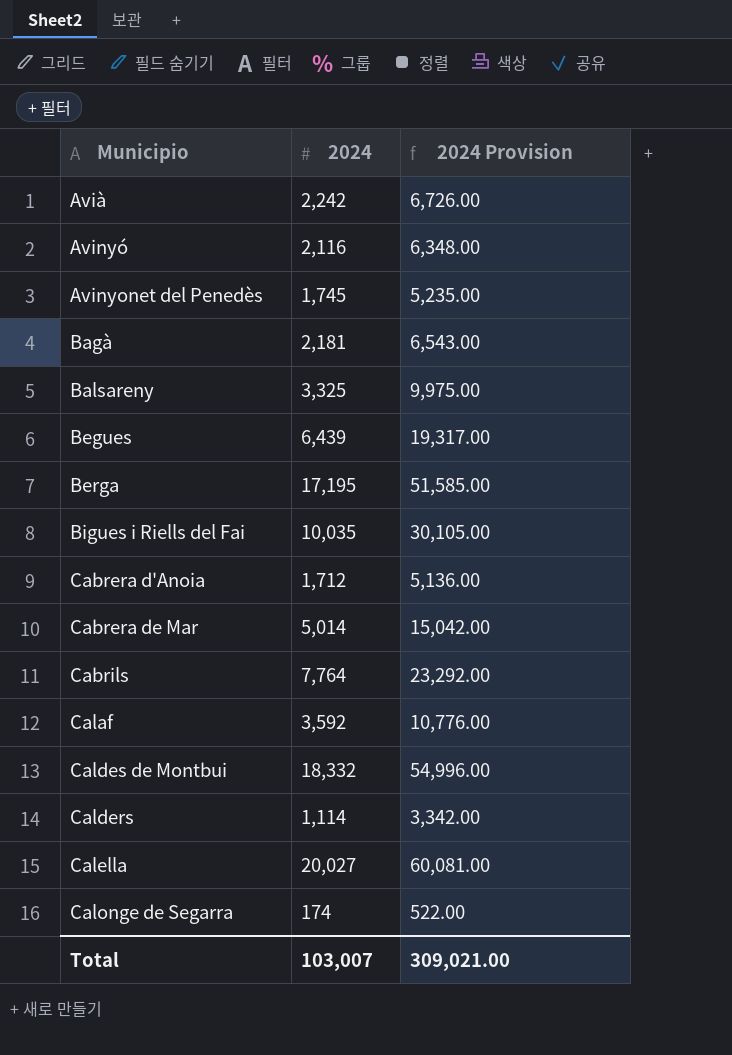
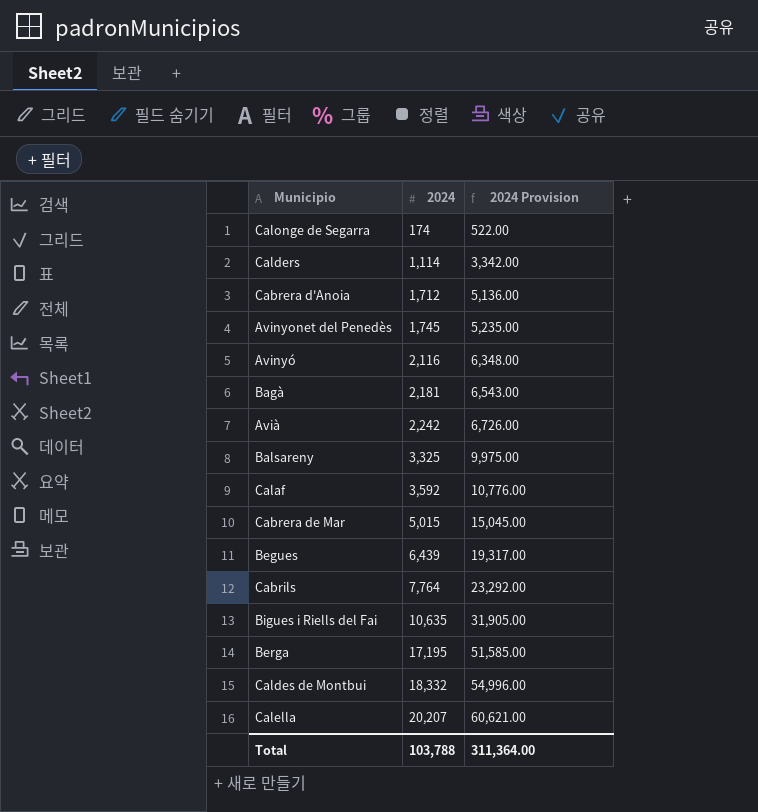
row order: none -> 2024 ascending
Cabrera de Mar | 2024: 5,014 -> 5,015
Cabrera de Mar | 2024 Provision: 15,042.00 -> 15,045.00
Bigues i Riells del Fai | 2024: 10,035 -> 10,635
Bigues i Riells del Fai | 2024 Provision: 30,105.00 -> 31,905.00
Calella | 2024: 20,027 -> 20,207
Calella | 2024 Provision: 60,081.00 -> 60,621.00
Total | 2024: 103,007 -> 103,788
Total | 2024 Provision: 309,021.00 -> 311,364.00

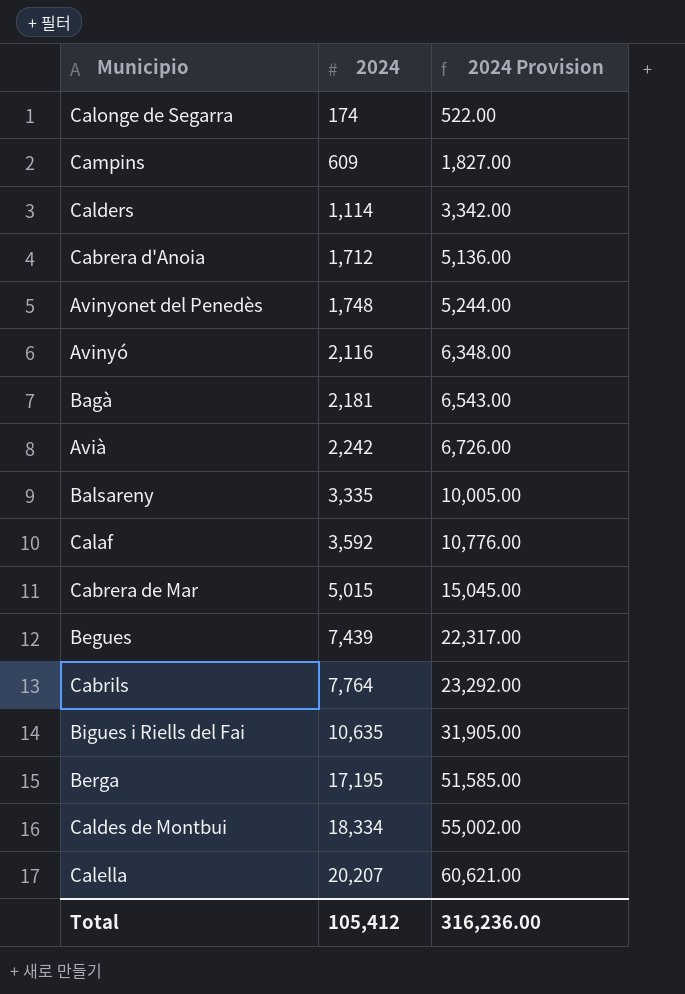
row Campins: none -> 609 | 1,827.00
Avinyonet del Penedès | 2024: 1,745 -> 1,748
Avinyonet del Penedès | 2024 Provision: 5,235.00 -> 5,244.00
Balsareny | 2024: 3,325 -> 3,335
Balsareny | 2024 Provision: 9,975.00 -> 10,005.00
Begues | 2024: 6,439 -> 7,439
Begues | 2024 Provision: 19,317.00 -> 22,317.00
Caldes de Montbui | 2024: 18,332 -> 18,334
Caldes de Montbui | 2024 Provision: 54,996.00 -> 55,002.00
Total | 2024: 103,788 -> 105,412
Total | 2024 Provision: 311,364.00 -> 316,236.00

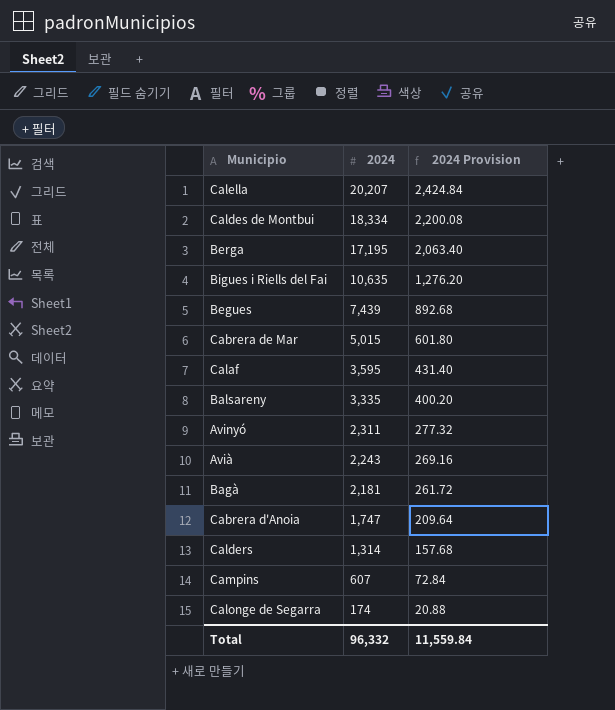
row order: 2024 ascending -> 2024 descending
column 2024 Provision | formula: [2024] * 3 -> [2024] * 0.12
row Avinyonet del Penedès: 1,748 | 5,244.00 -> none
row Cabrils: 7,764 | 23,292.00 -> none
Calaf | 2024: 3,592 -> 3,595
Avinyó | 2024: 2,116 -> 2,311
Avià | 2024: 2,242 -> 2,243
Cabrera d'Anoia | 2024: 1,712 -> 1,747
Calders | 2024: 1,114 -> 1,314
Campins | 2024: 609 -> 607
Total | 2024: 105,412 -> 96,332
Total | 2024 Provision: 316,236.00 -> 11,559.84

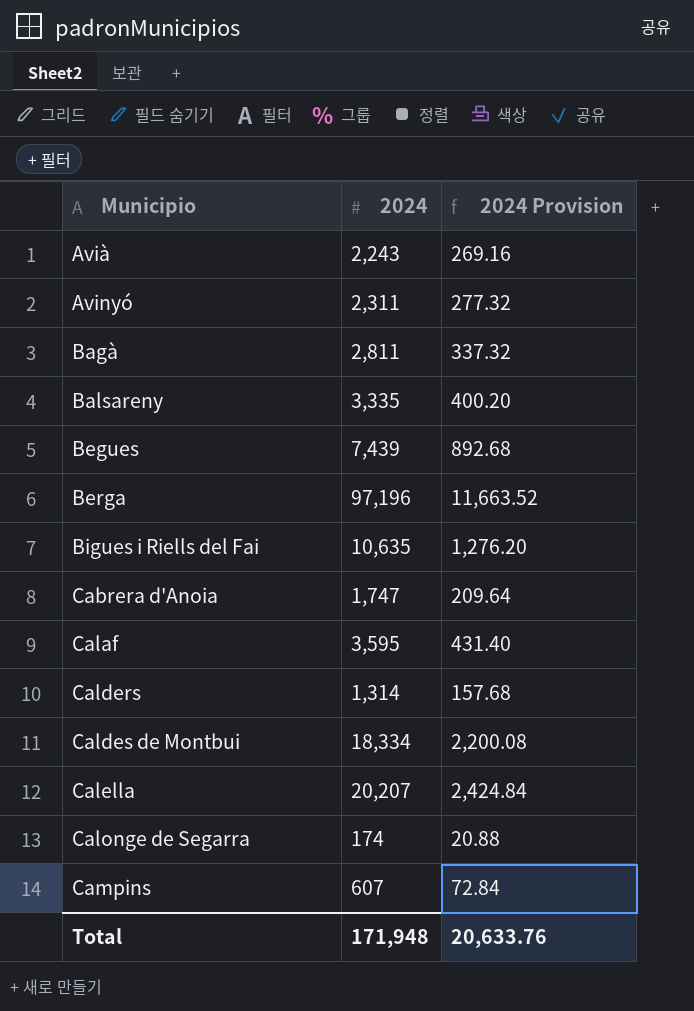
row order: 2024 descending -> Municipio ascending
row Cabrera de Mar: 5,015 | 601.80 -> none
Bagà | 2024: 2,181 -> 2,811
Bagà | 2024 Provision: 261.72 -> 337.32
Berga | 2024: 17,195 -> 97,196
Berga | 2024 Provision: 2,063.40 -> 11,663.52
Total | 2024: 96,332 -> 171,948
Total | 2024 Provision: 11,559.84 -> 20,633.76

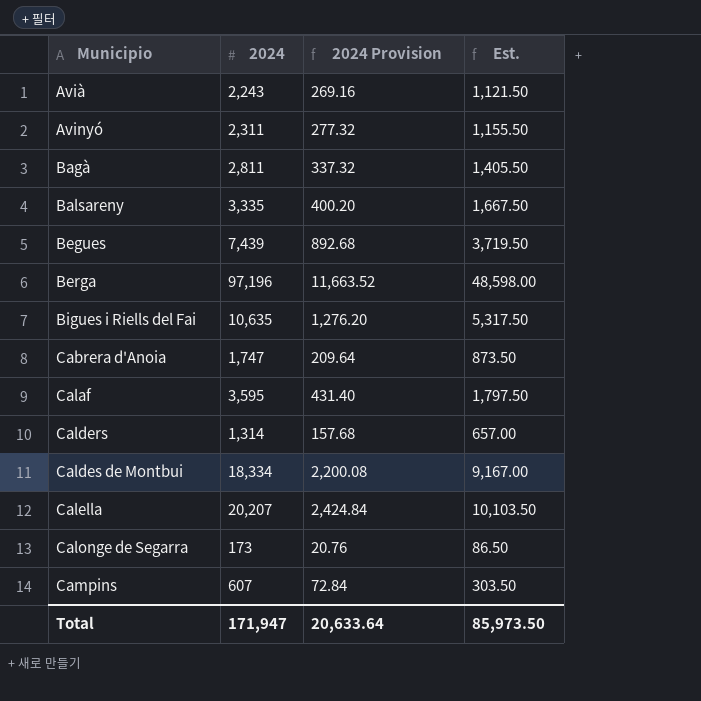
column Est. | formula: none -> [2024] * 0.5
Calonge de Segarra | 2024: 174 -> 173
Calonge de Segarra | 2024 Provision: 20.88 -> 20.76
Total | 2024: 171,948 -> 171,947
Total | 2024 Provision: 20,633.76 -> 20,633.64

